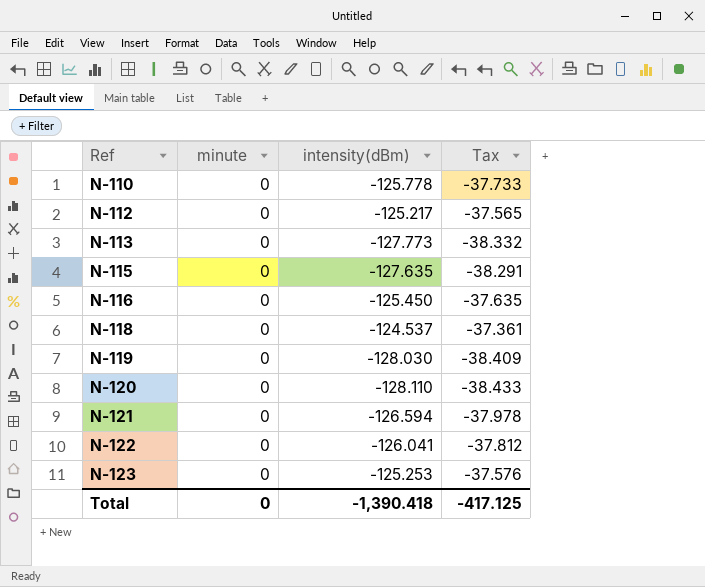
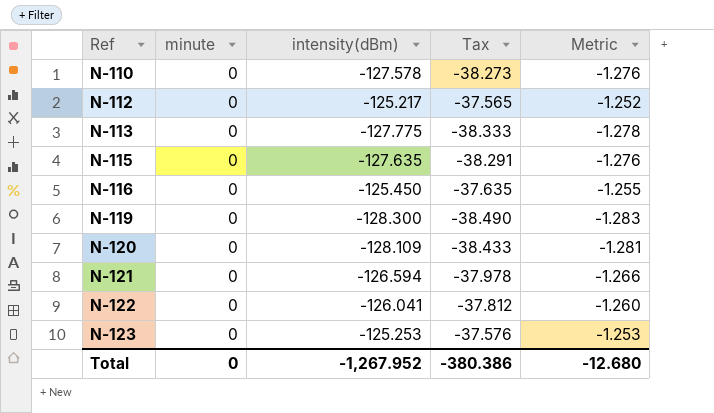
column Metric | formula: none -> [intensity(dBm)] * 0.01
row N-118: 0 | -124.537 | -37.361 -> none
N-110 | intensity(dBm): -125.778 -> -127.578
N-110 | Tax: -37.733 -> -38.273
N-113 | intensity(dBm): -127.773 -> -127.775
N-113 | Tax: -38.332 -> -38.333
N-119 | intensity(dBm): -128.030 -> -128.300
N-119 | Tax: -38.409 -> -38.490
N-120 | intensity(dBm): -128.110 -> -128.109
Total | intensity(dBm): -1,390.418 -> -1,267.952
Total | Tax: -417.125 -> -380.386

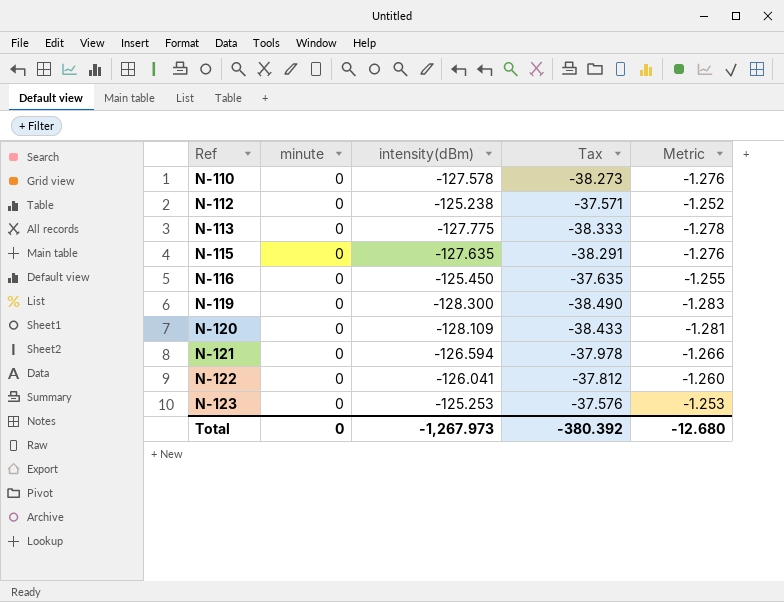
N-112 | intensity(dBm): -125.217 -> -125.238
N-112 | Tax: -37.565 -> -37.571
Total | intensity(dBm): -1,267.952 -> -1,267.973
Total | Tax: -380.386 -> -380.392

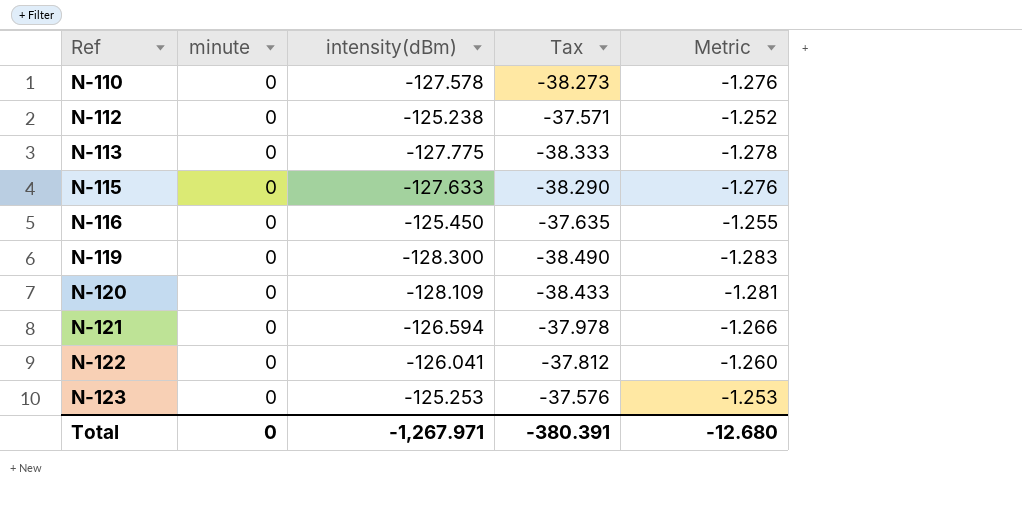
N-115 | intensity(dBm): -127.635 -> -127.633
N-115 | Tax: -38.291 -> -38.290
Total | intensity(dBm): -1,267.973 -> -1,267.971
Total | Tax: -380.392 -> -380.391

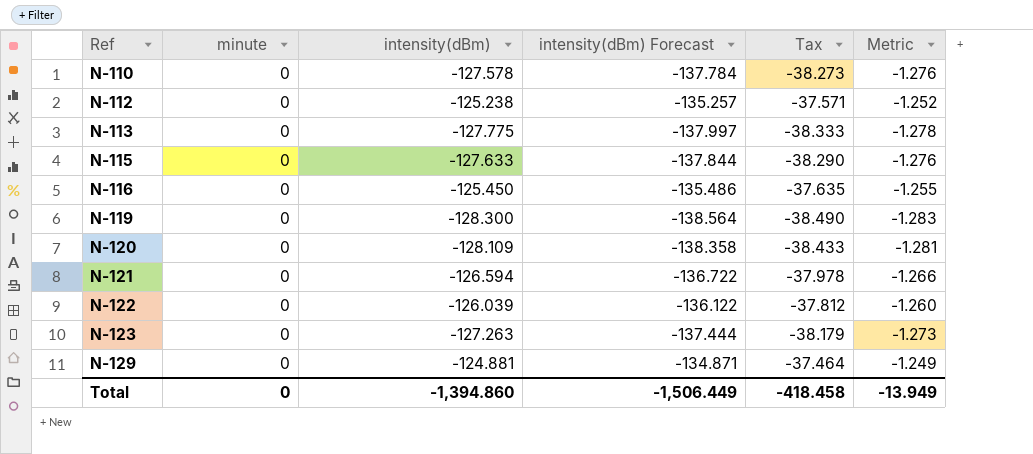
column intensity(dBm) Forecast | formula: none -> [intensity(dBm)] * 1.08
N-122 | intensity(dBm): -126.041 -> -126.039
N-123 | intensity(dBm): -125.253 -> -127.263
N-123 | Tax: -37.576 -> -38.179
N-123 | Metric: -1.253 -> -1.273
row N-129: none -> 0 | -124.881 | -134.871 | -37.464 | -1.249
Total | intensity(dBm): -1,267.971 -> -1,394.860
Total | Tax: -380.391 -> -418.458
Total | Metric: -12.680 -> -13.949

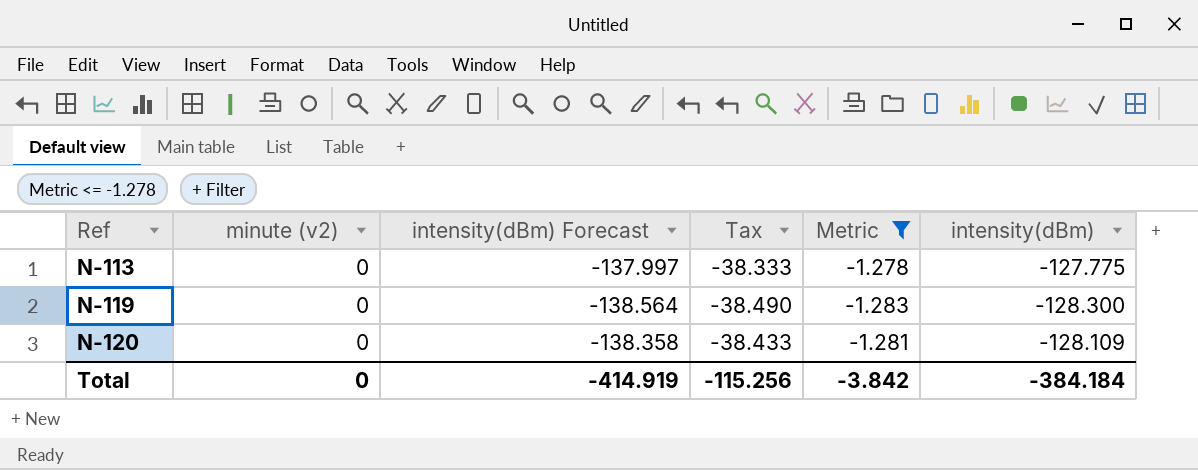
filter: none -> Metric <= -1.278
column name: minute -> minute (v2)
column intensity(dBm) | position: 3 -> 6
Total | intensity(dBm) Forecast: -1,506.449 -> -414.919
Total | Tax: -418.458 -> -115.256
Total | Metric: -13.949 -> -3.842
Total | intensity(dBm): -1,394.860 -> -384.184

